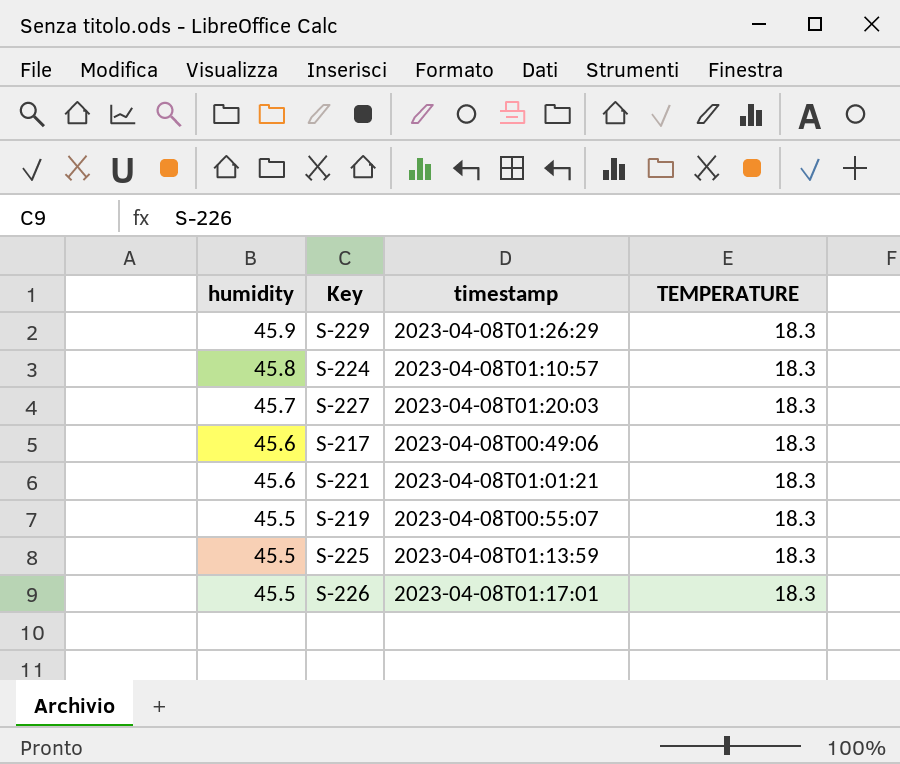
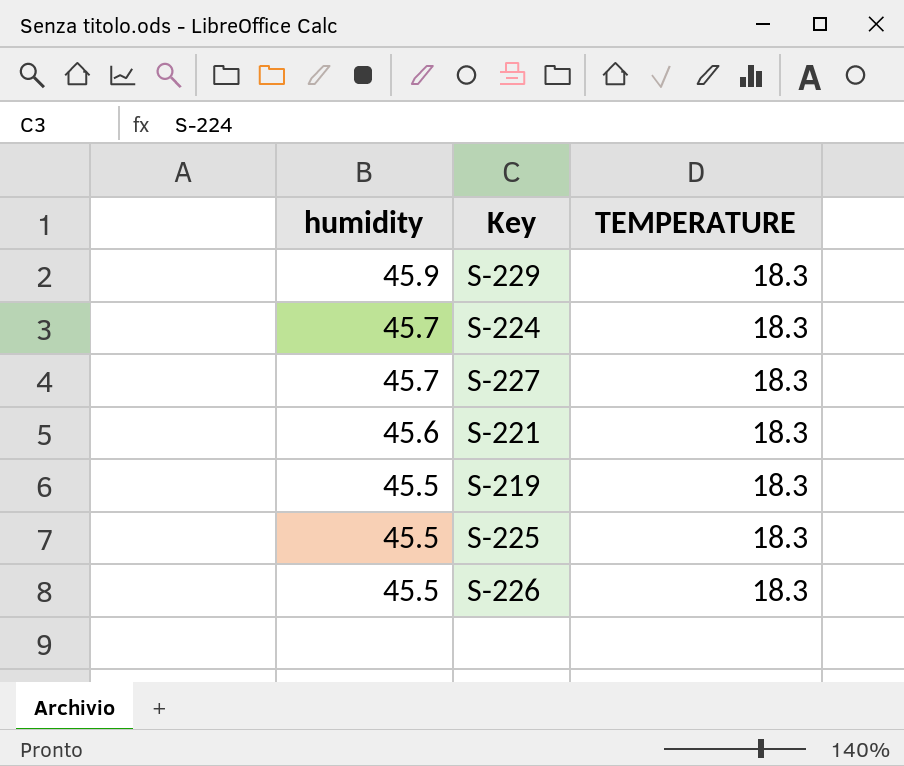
column timestamp | position: 3 -> none
row S-217: 45.6 | 2023-04-08T00:49:06 | 18.3 -> none
S-224 | humidity: 45.8 -> 45.7

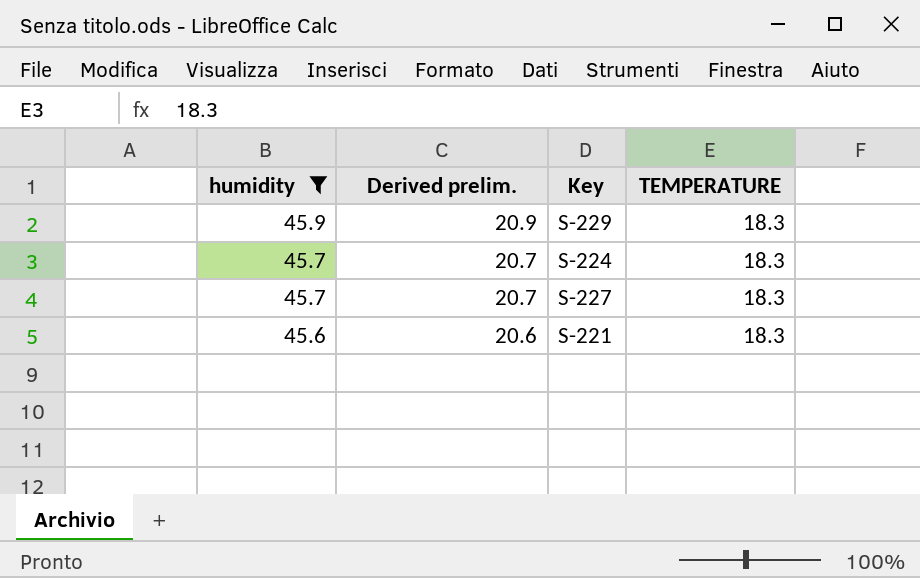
filter: none -> humidity != 45.5
column Derived prelim. | formula: none -> [humidity] - 25

